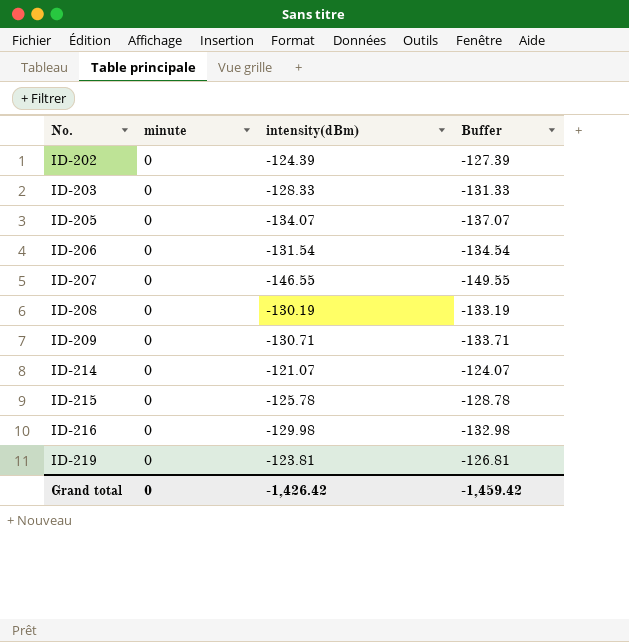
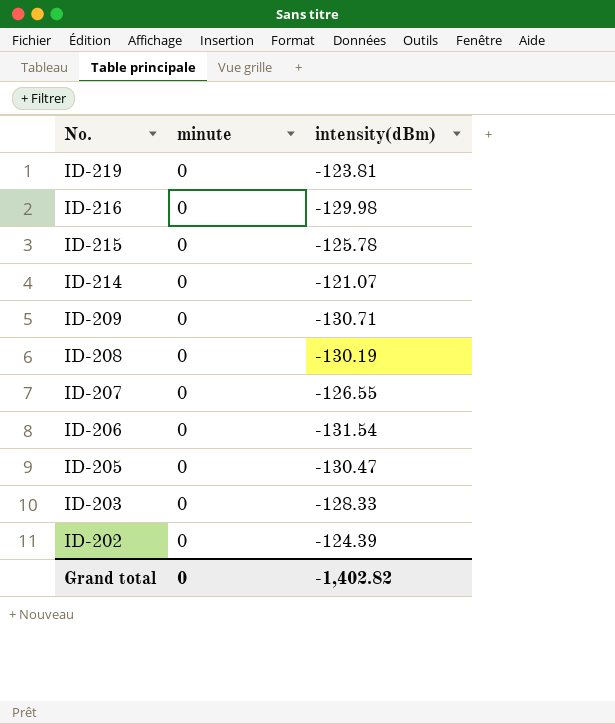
row order: No. ascending -> No. descending
column Buffer | formula: [intensity(dBm)] - 3 -> none
ID-207 | intensity(dBm): -146.55 -> -126.55
ID-205 | intensity(dBm): -134.07 -> -130.47
Grand total | intensity(dBm): -1,426.42 -> -1,402.82

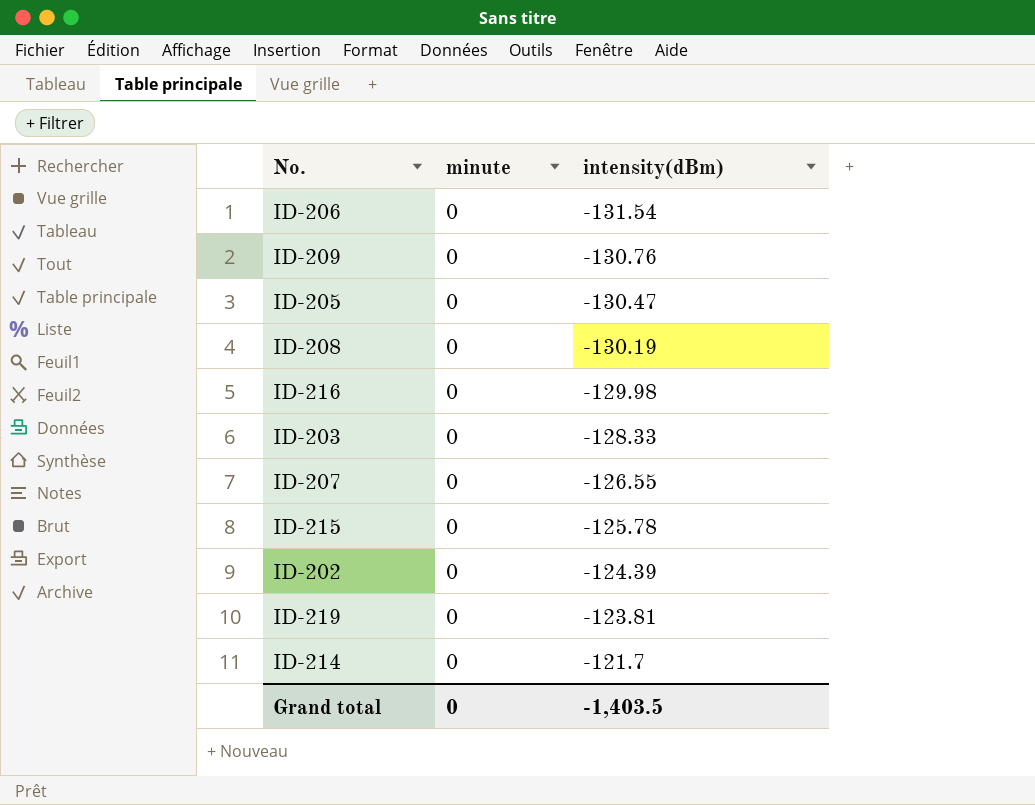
row order: No. descending -> intensity(dBm) ascending
ID-209 | intensity(dBm): -130.71 -> -130.76
ID-214 | intensity(dBm): -121.07 -> -121.7
Grand total | intensity(dBm): -1,402.82 -> -1,403.5

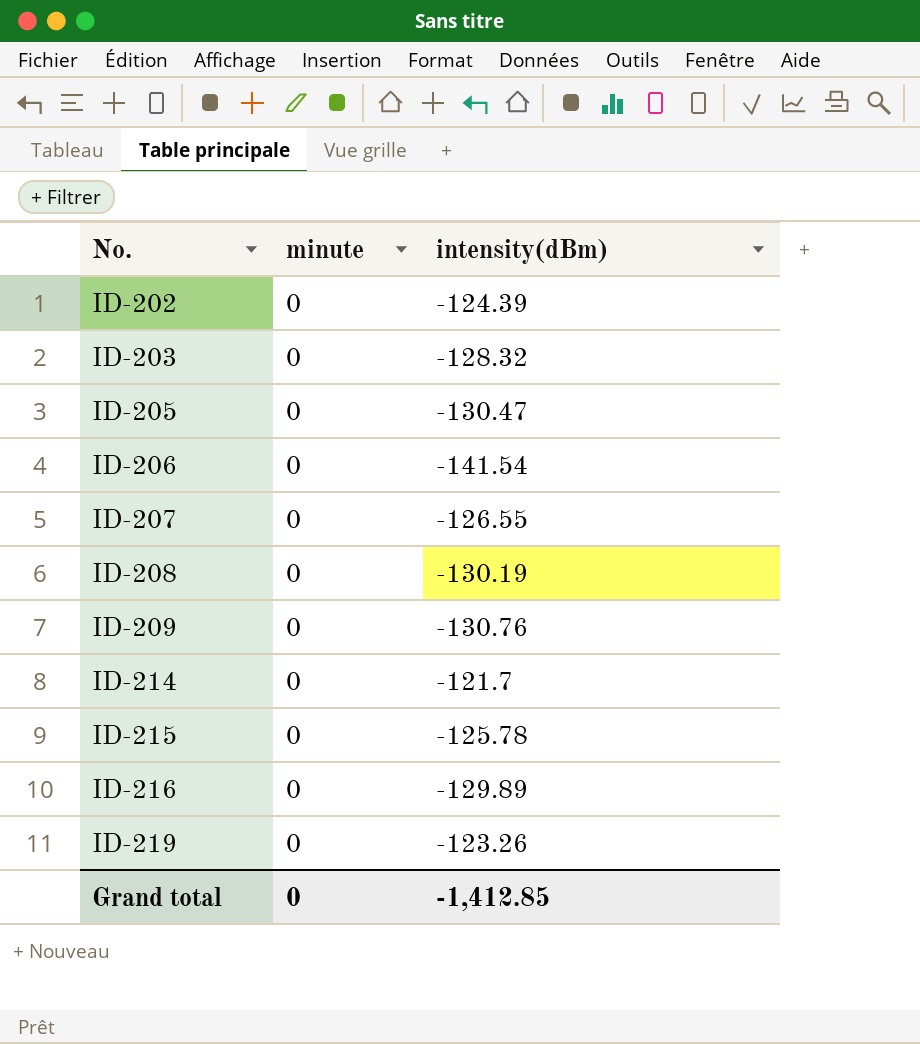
row order: intensity(dBm) ascending -> No. ascending
ID-203 | intensity(dBm): -128.33 -> -128.32
ID-206 | intensity(dBm): -131.54 -> -141.54
ID-216 | intensity(dBm): -129.98 -> -129.89
ID-219 | intensity(dBm): -123.81 -> -123.26
Grand total | intensity(dBm): -1,403.5 -> -1,412.85

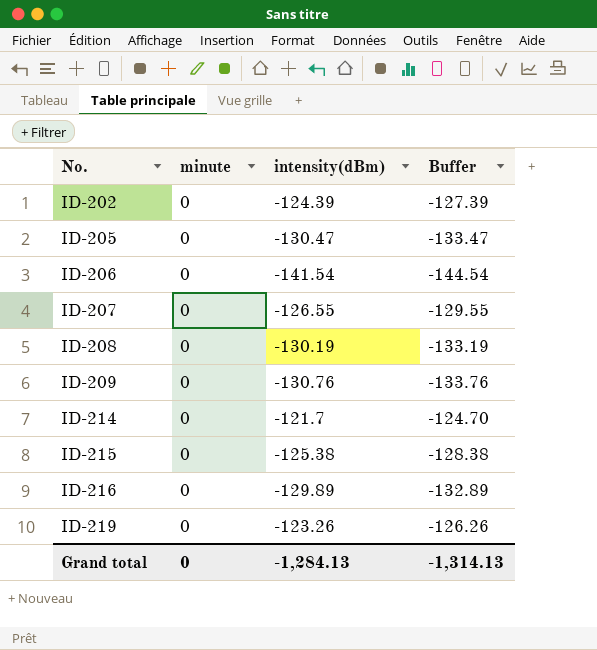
column Buffer | formula: none -> [intensity(dBm)] - 3
row ID-203: 0 | -128.32 -> none
ID-215 | intensity(dBm): -125.78 -> -125.38
Grand total | intensity(dBm): -1,412.85 -> -1,284.13

